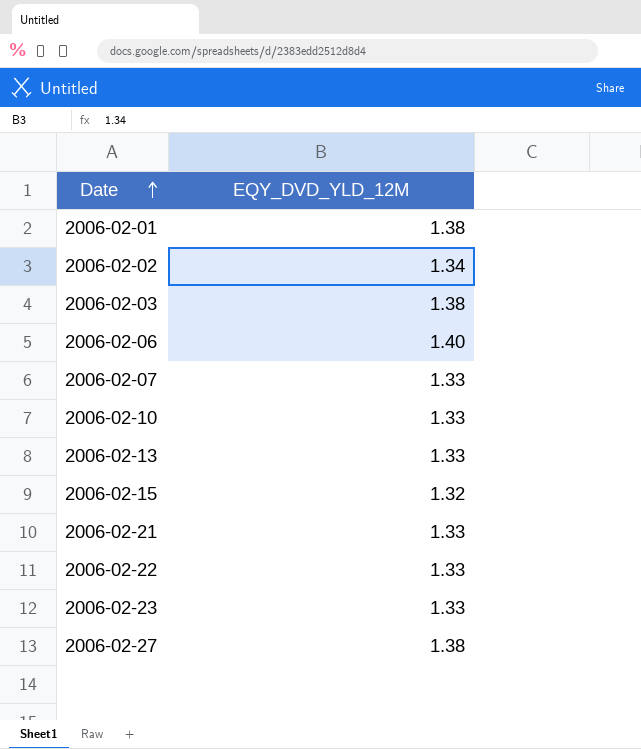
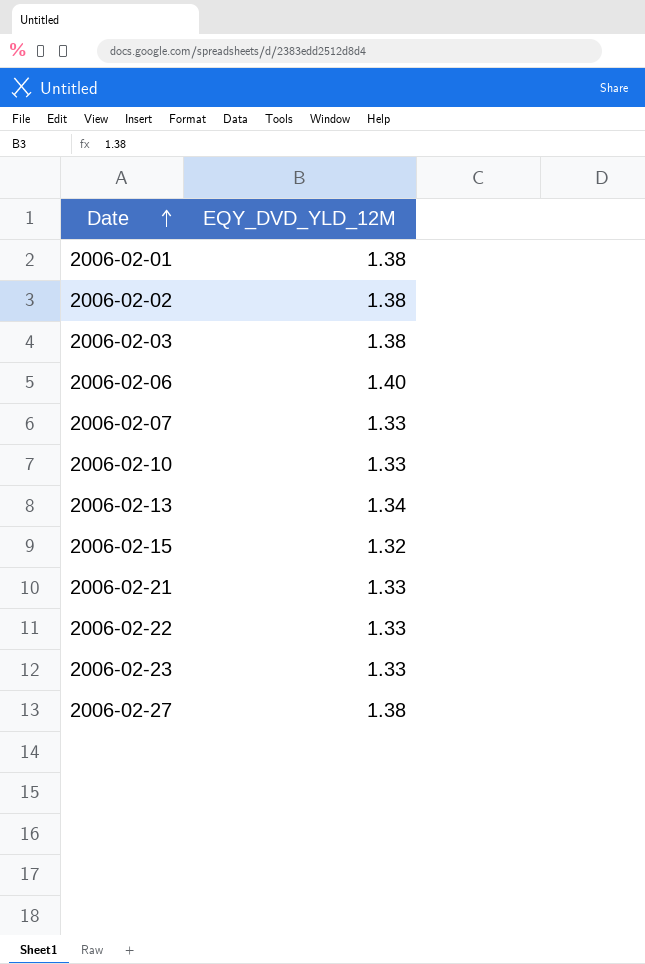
2006-02-02 | EQY_DVD_YLD_12M: 1.34 -> 1.38
2006-02-13 | EQY_DVD_YLD_12M: 1.33 -> 1.34

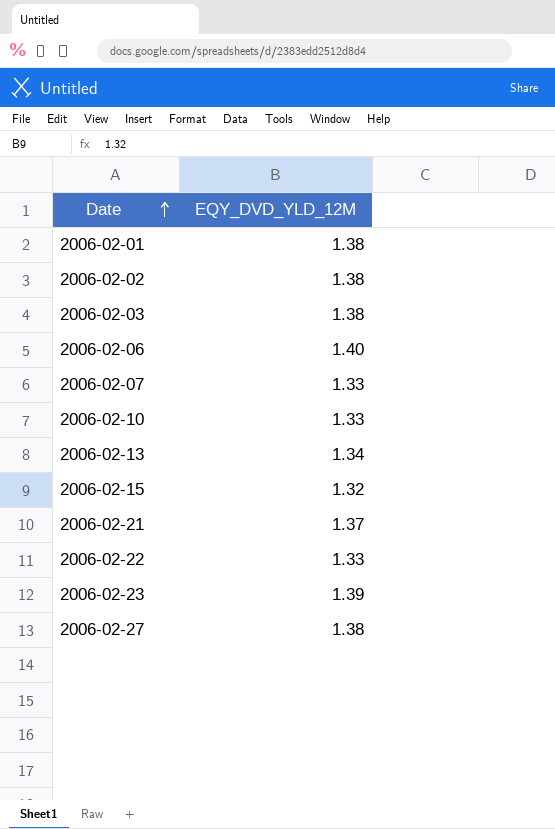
2006-02-21 | EQY_DVD_YLD_12M: 1.33 -> 1.37
2006-02-23 | EQY_DVD_YLD_12M: 1.33 -> 1.39

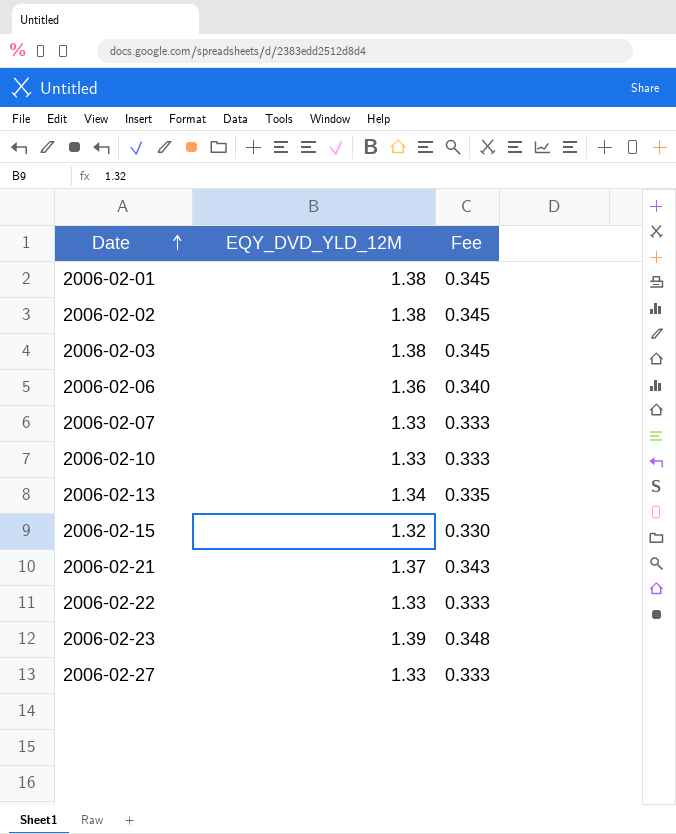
column Fee | formula: none -> [EQY_DVD_YLD_12M] * 0.25
2006-02-06 | EQY_DVD_YLD_12M: 1.40 -> 1.36
2006-02-27 | EQY_DVD_YLD_12M: 1.38 -> 1.33

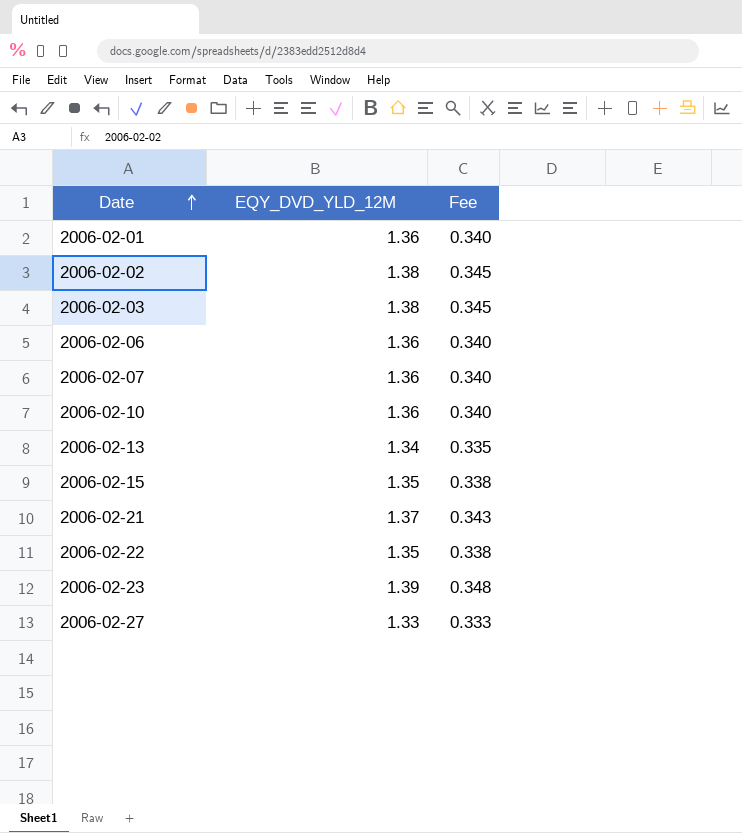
2006-02-01 | EQY_DVD_YLD_12M: 1.38 -> 1.36
2006-02-01 | Fee: 0.345 -> 0.340
2006-02-07 | EQY_DVD_YLD_12M: 1.33 -> 1.36
2006-02-07 | Fee: 0.333 -> 0.340
2006-02-10 | EQY_DVD_YLD_12M: 1.33 -> 1.36
2006-02-10 | Fee: 0.333 -> 0.340
2006-02-15 | EQY_DVD_YLD_12M: 1.32 -> 1.35
2006-02-15 | Fee: 0.330 -> 0.338
2006-02-22 | EQY_DVD_YLD_12M: 1.33 -> 1.35
2006-02-22 | Fee: 0.333 -> 0.338

